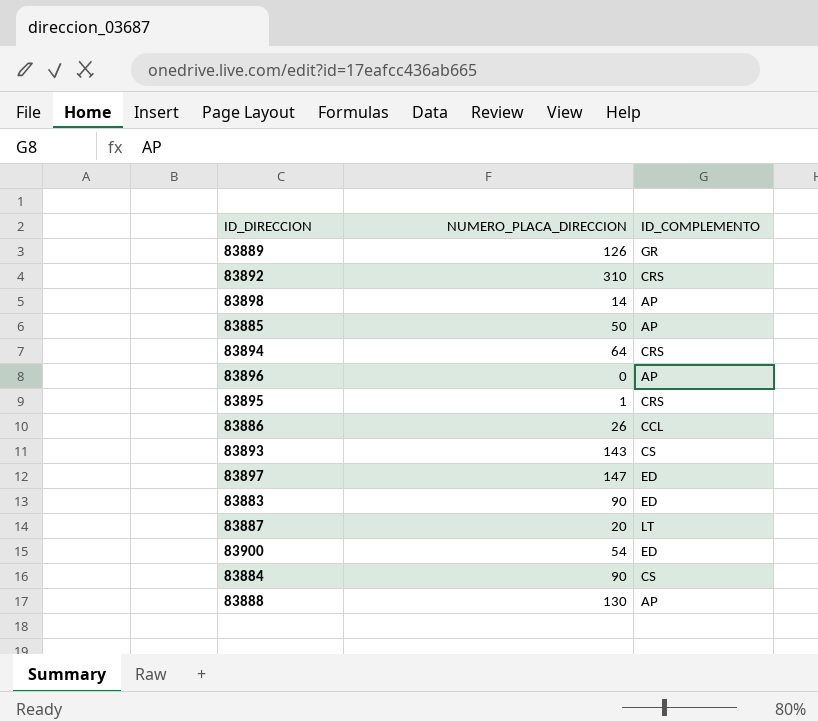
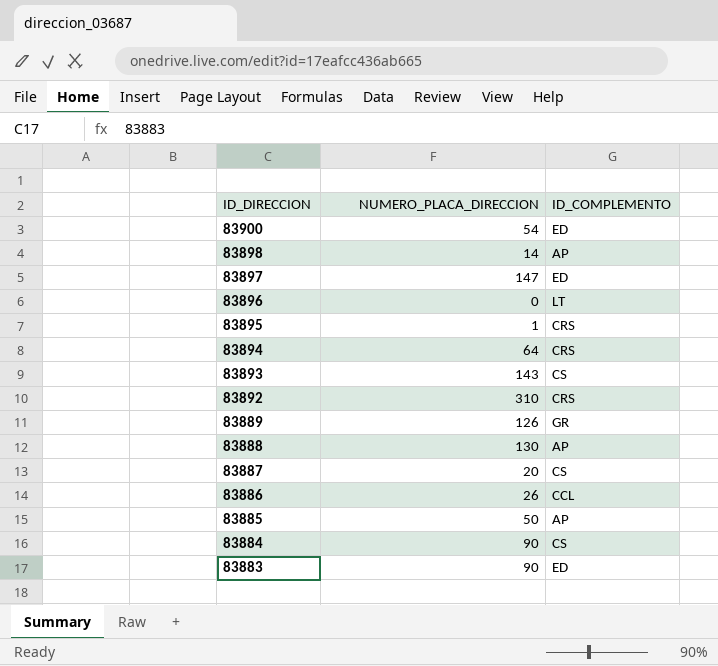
row order: none -> ID_DIRECCION descending
83896 | ID_COMPLEMENTO: AP -> LT
83887 | ID_COMPLEMENTO: LT -> CS

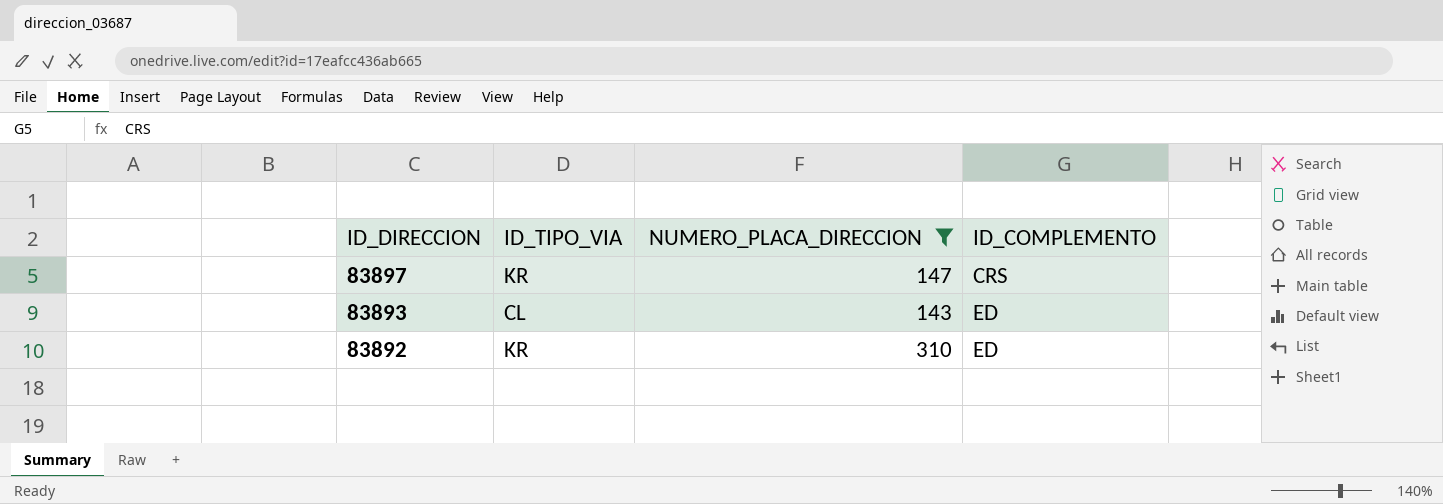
filter: none -> NUMERO_PLACA_DIRECCION >= 143
column ID_TIPO_VIA | position: none -> 2
83897 | ID_COMPLEMENTO: ED -> CRS
83893 | ID_COMPLEMENTO: CS -> ED
83892 | ID_COMPLEMENTO: CRS -> ED

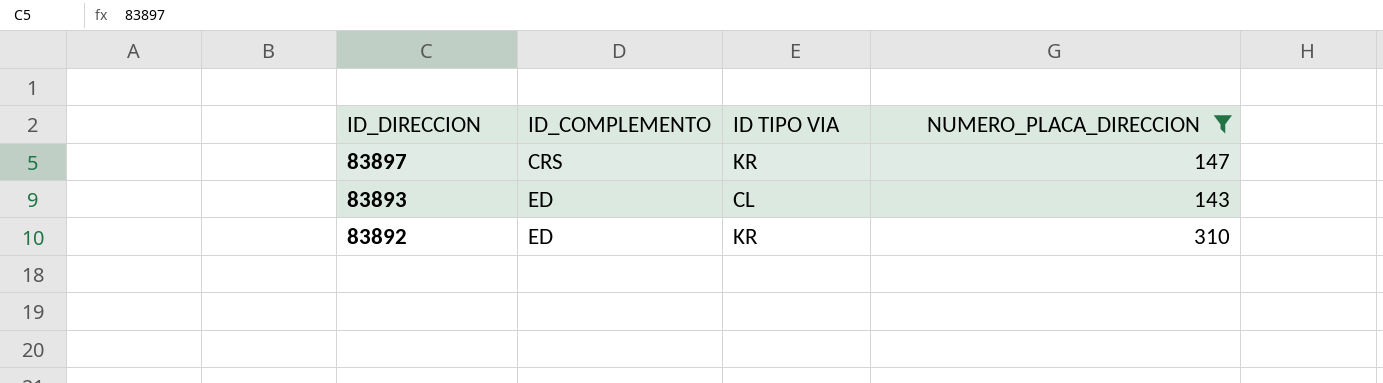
column ID_COMPLEMENTO | position: 4 -> 2
column name: ID_TIPO_VIA -> ID TIPO VIA

